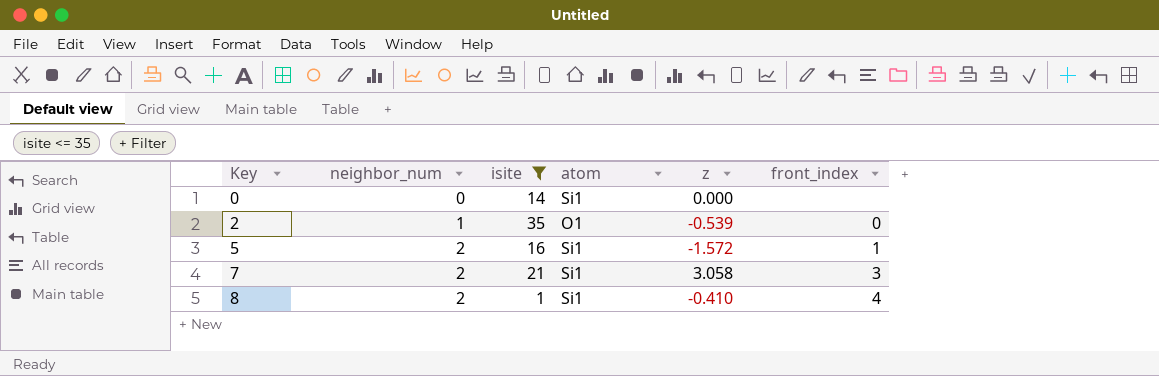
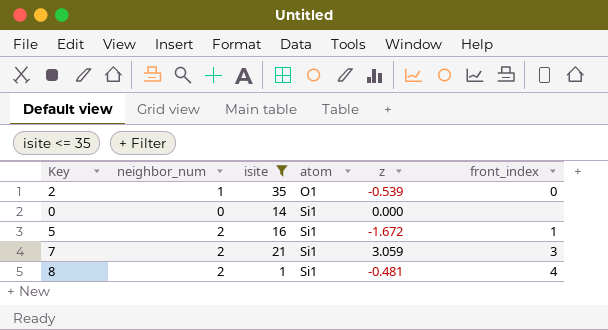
row order: Key ascending -> atom ascending
5 | z: -1.572 -> -1.672
7 | z: 3.058 -> 3.059
8 | z: -0.410 -> -0.481

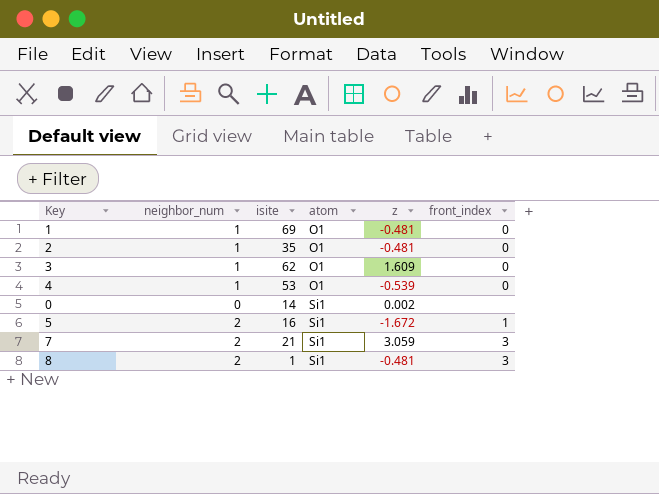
filter: isite <= 35 -> none
2 | z: -0.539 -> -0.481
0 | z: 0.000 -> 0.002
8 | front_index: 4 -> 3

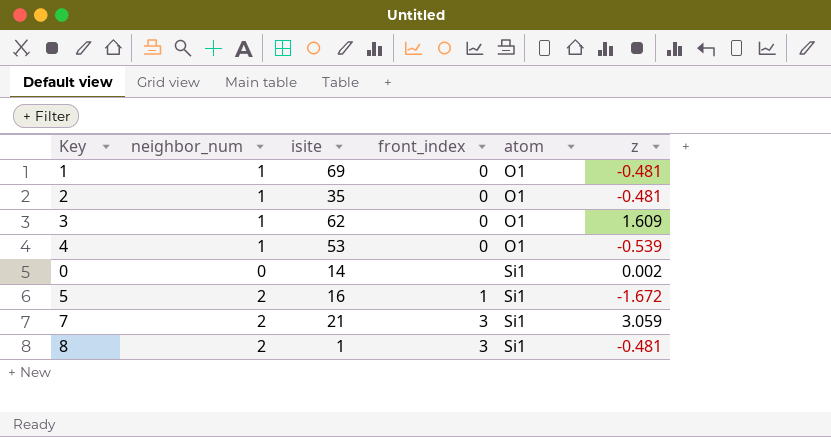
column front_index | position: 6 -> 4

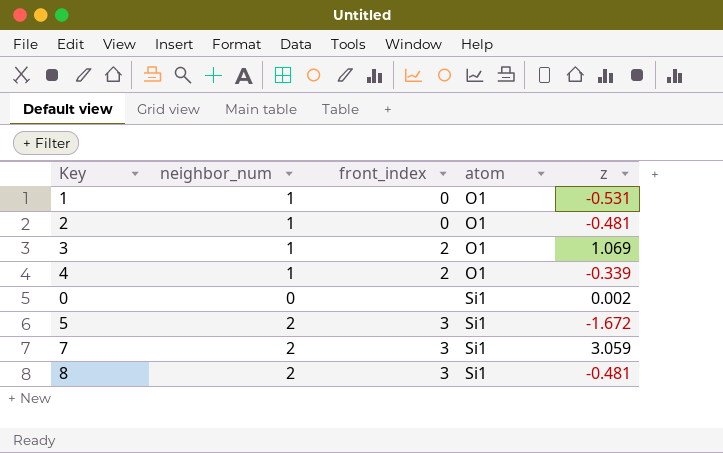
column isite | position: 3 -> none
1 | z: -0.481 -> -0.531
3 | front_index: 0 -> 2
3 | z: 1.609 -> 1.069
4 | front_index: 0 -> 2
4 | z: -0.539 -> -0.339
5 | front_index: 1 -> 3

